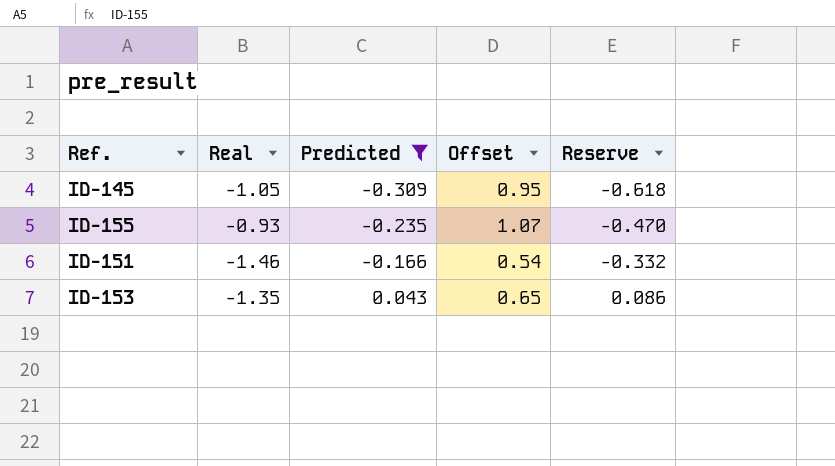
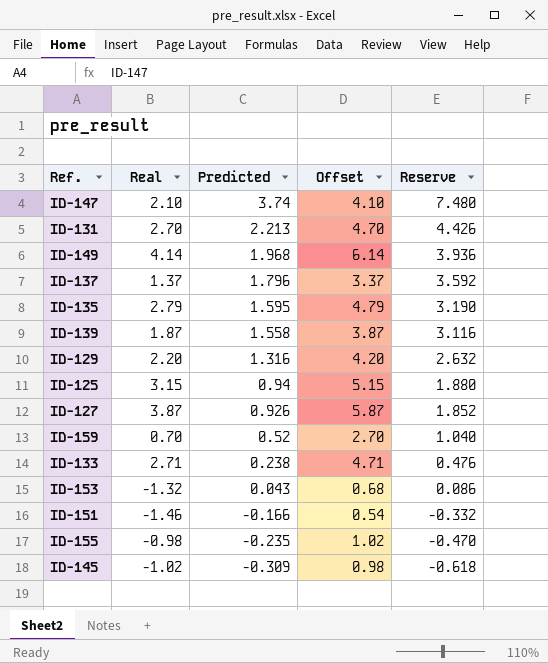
filter: Predicted <= 0.043 -> none
row order: Predicted ascending -> Predicted descending
ID-153 | Real: -1.35 -> -1.32
ID-153 | Offset: 0.65 -> 0.68
ID-155 | Real: -0.93 -> -0.98
ID-155 | Offset: 1.07 -> 1.02
ID-145 | Real: -1.05 -> -1.02
ID-145 | Offset: 0.95 -> 0.98

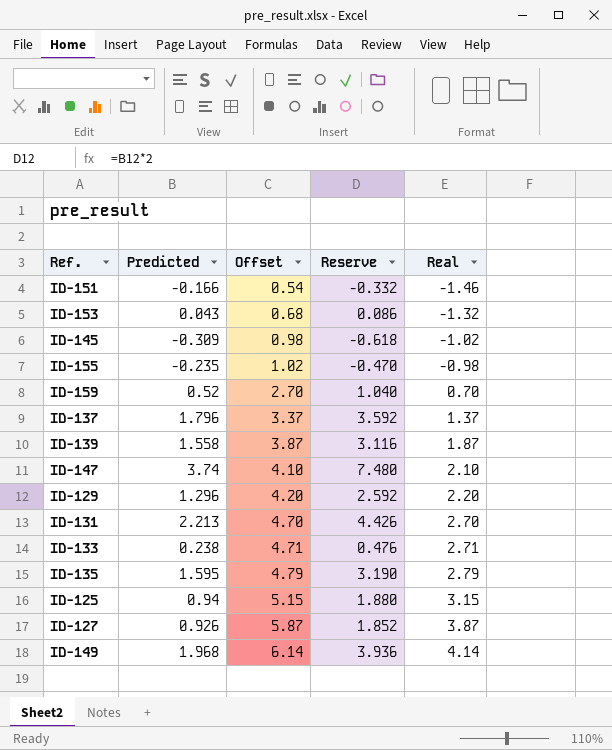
row order: Predicted descending -> Offset ascending
column Real | position: 2 -> 5
ID-129 | Predicted: 1.316 -> 1.296
ID-129 | Reserve: 2.632 -> 2.592

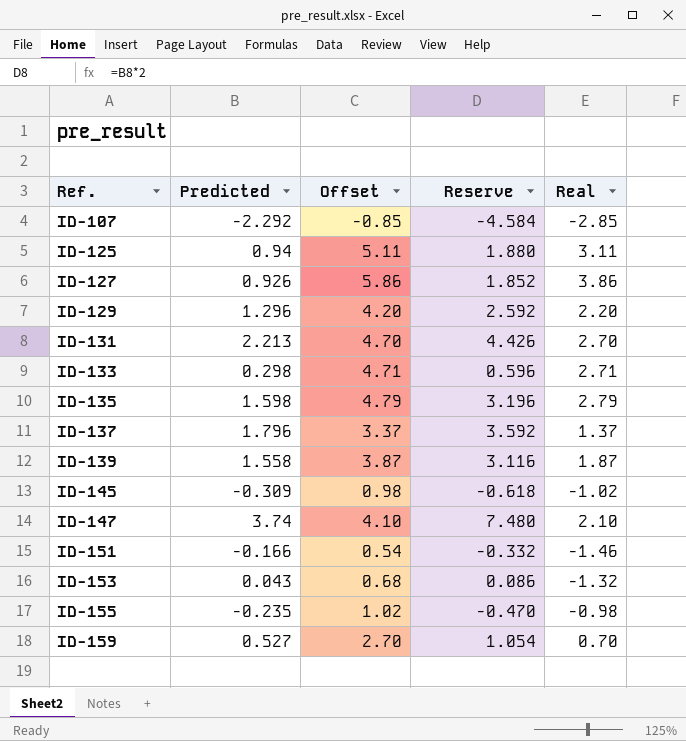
row order: Offset ascending -> Ref. ascending
row ID-149: 1.968 | 6.14 | 3.936 | 4.14 -> none
row ID-107: none -> -2.292 | -0.85 | -4.584 | -2.85
ID-125 | Offset: 5.15 -> 5.11
ID-125 | Real: 3.15 -> 3.11
ID-127 | Offset: 5.87 -> 5.86
ID-127 | Real: 3.87 -> 3.86
ID-133 | Predicted: 0.238 -> 0.298
ID-133 | Reserve: 0.476 -> 0.596
ID-135 | Predicted: 1.595 -> 1.598
ID-135 | Reserve: 3.190 -> 3.196
ID-159 | Predicted: 0.52 -> 0.527
ID-159 | Reserve: 1.040 -> 1.054

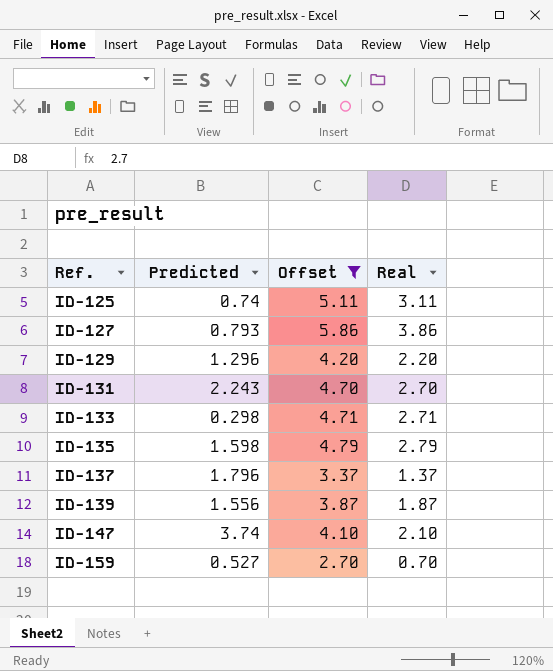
filter: none -> Offset >= 2.70
column Reserve | formula: [Predicted] * 2 -> none
ID-125 | Predicted: 0.94 -> 0.74
ID-127 | Predicted: 0.926 -> 0.793
ID-131 | Predicted: 2.213 -> 2.243
ID-139 | Predicted: 1.558 -> 1.556

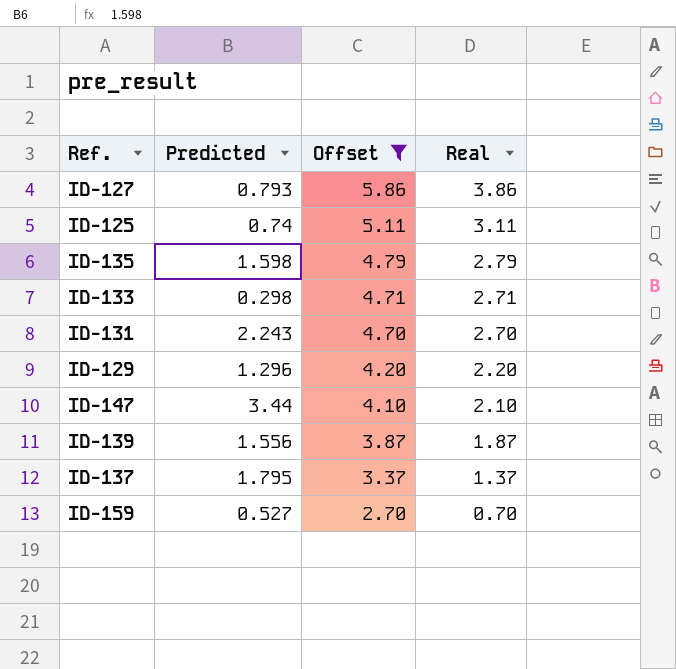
row order: Ref. ascending -> Offset descending
ID-147 | Predicted: 3.74 -> 3.44
ID-137 | Predicted: 1.796 -> 1.795

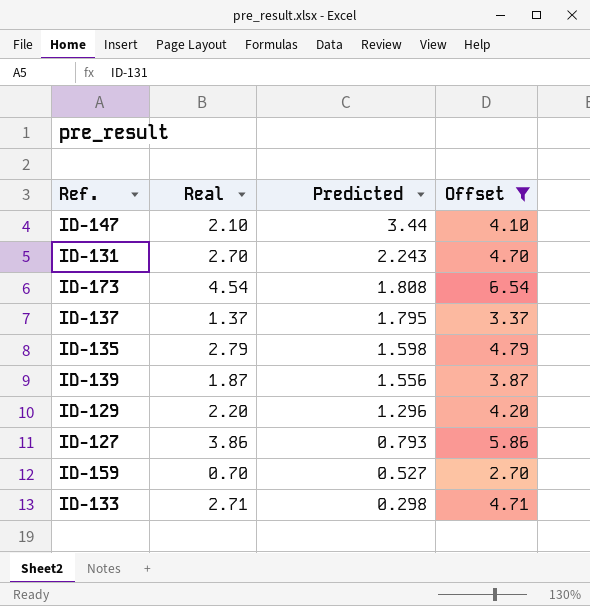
row order: Offset descending -> Predicted descending
column Real | position: 4 -> 2
row ID-125: 0.74 | 5.11 | 3.11 -> none
row ID-173: none -> 4.54 | 1.808 | 6.54

